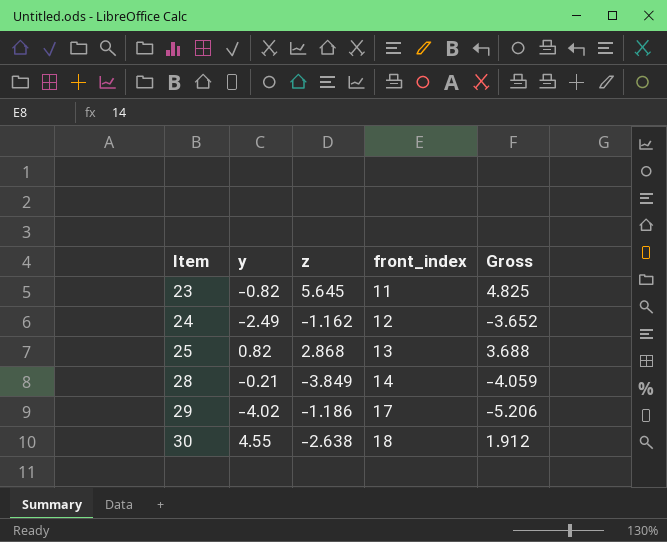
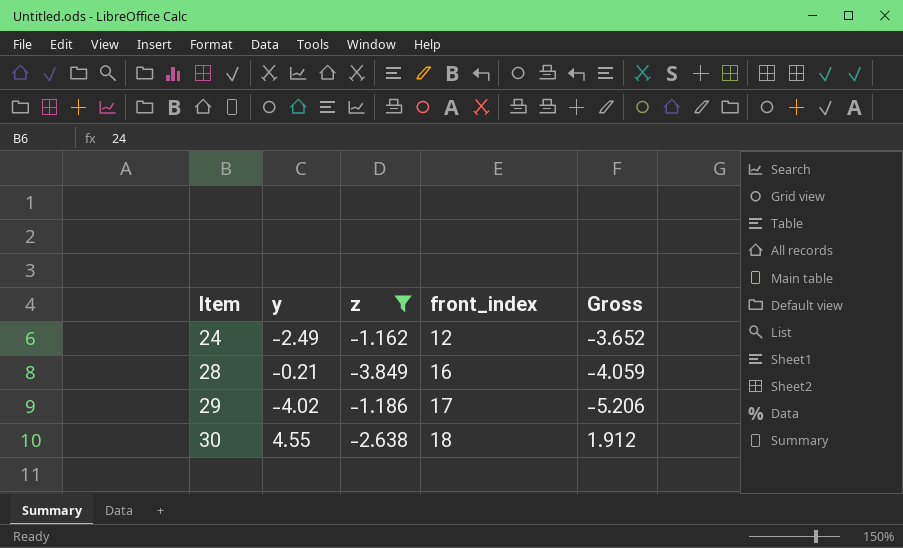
filter: none -> z <= -1.162
28 | front_index: 14 -> 16

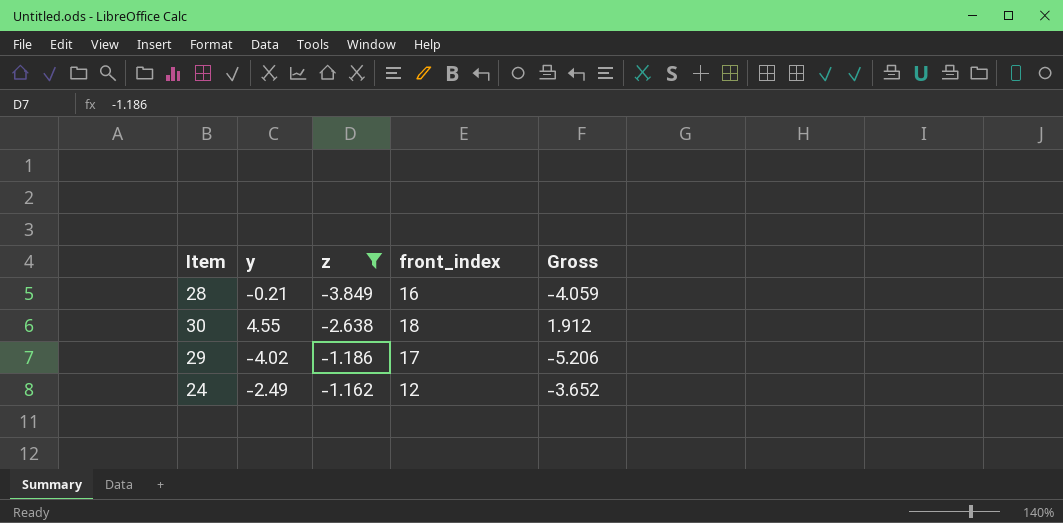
row order: Item ascending -> z ascending

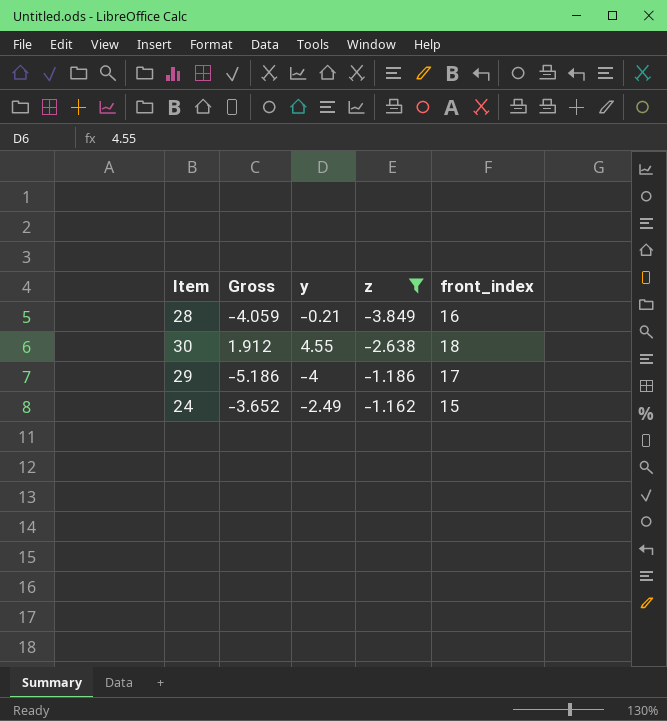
column Gross | position: 5 -> 2
29 | Gross: -5.206 -> -5.186
29 | y: -4.02 -> -4
24 | front_index: 12 -> 15

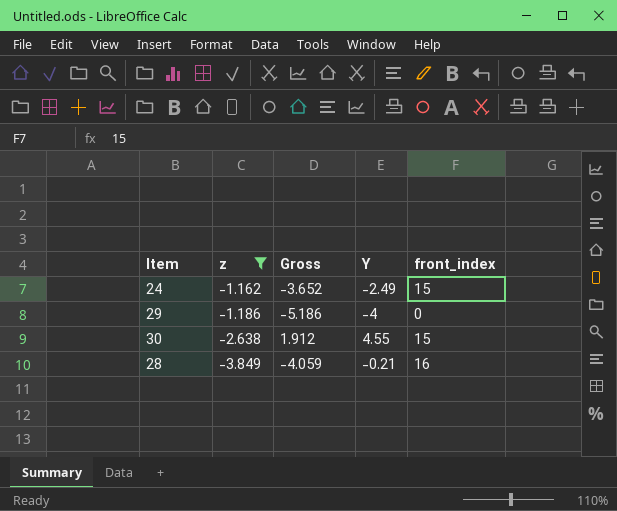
row order: z ascending -> z descending
column z | position: 4 -> 2
column name: y -> Y
29 | front_index: 17 -> 0
30 | front_index: 18 -> 15

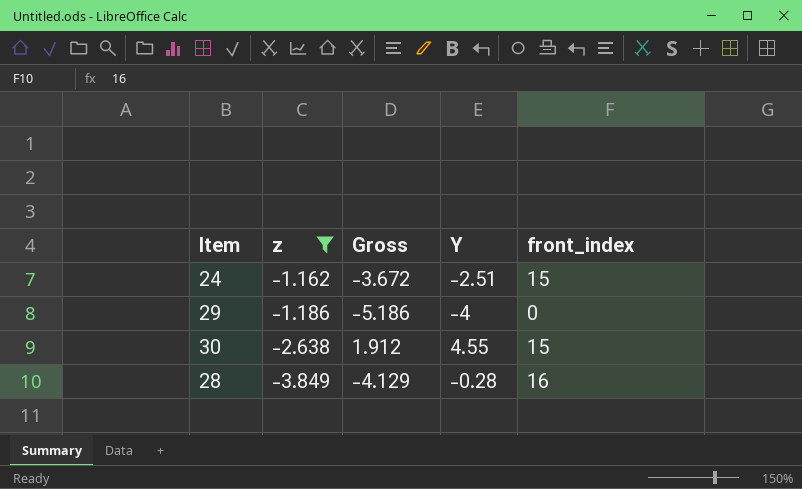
24 | Gross: -3.652 -> -3.672
24 | Y: -2.49 -> -2.51
28 | Gross: -4.059 -> -4.129
28 | Y: -0.21 -> -0.28

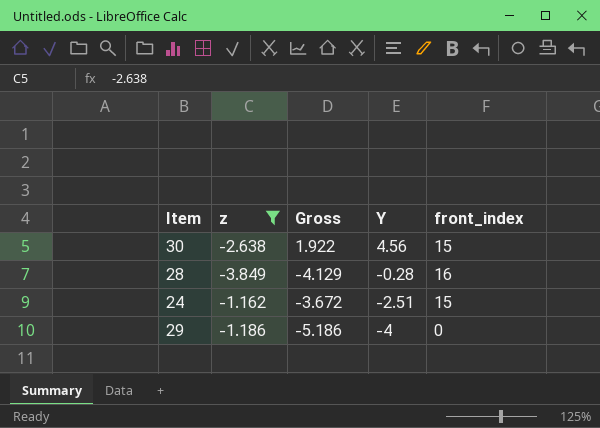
row order: z descending -> Y descending
30 | Gross: 1.912 -> 1.922
30 | Y: 4.55 -> 4.56

